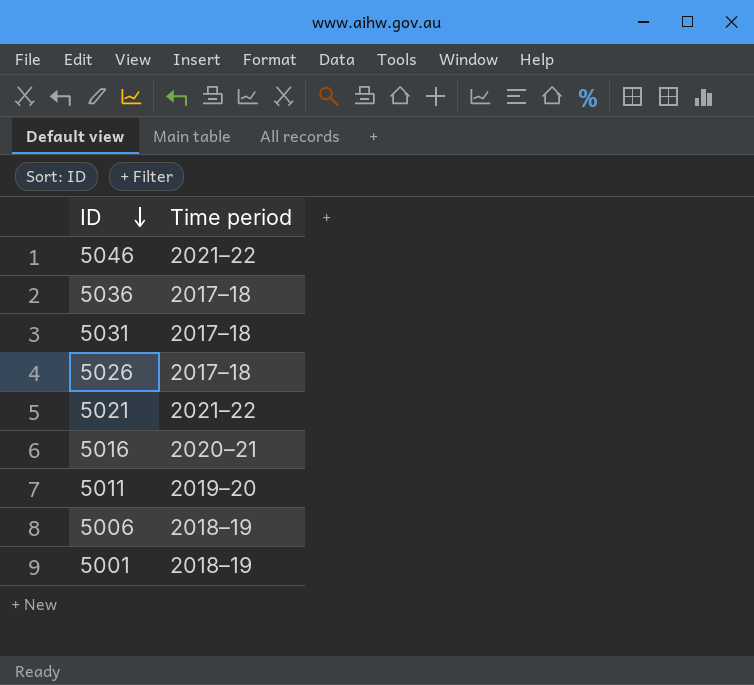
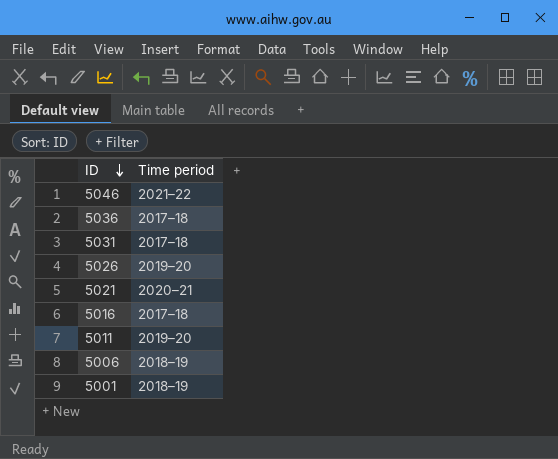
5026 | Time period: 2017–18 -> 2019–20
5021 | Time period: 2021–22 -> 2020–21
5016 | Time period: 2020–21 -> 2017–18

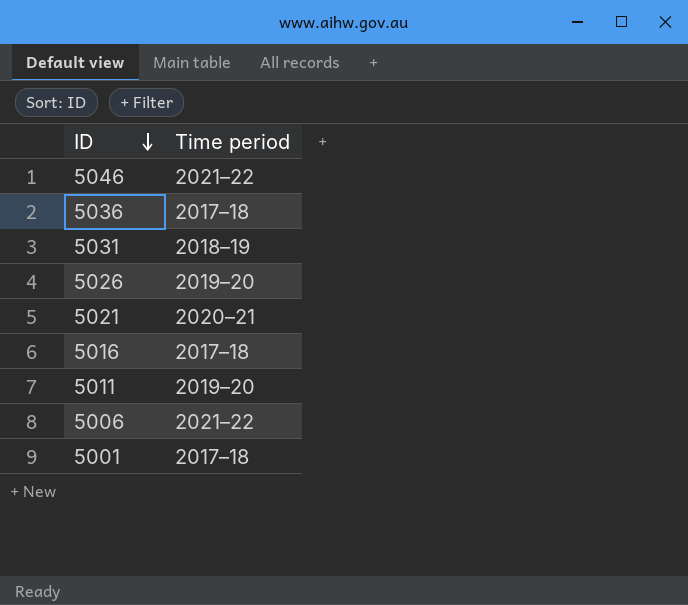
5031 | Time period: 2017–18 -> 2018–19
5006 | Time period: 2018–19 -> 2021–22
5001 | Time period: 2018–19 -> 2017–18

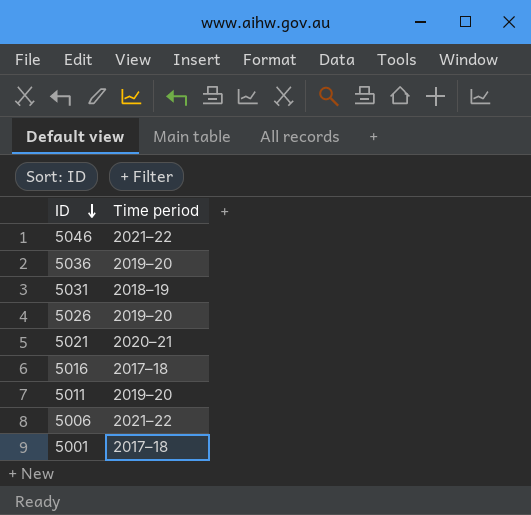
5036 | Time period: 2017–18 -> 2019–20

